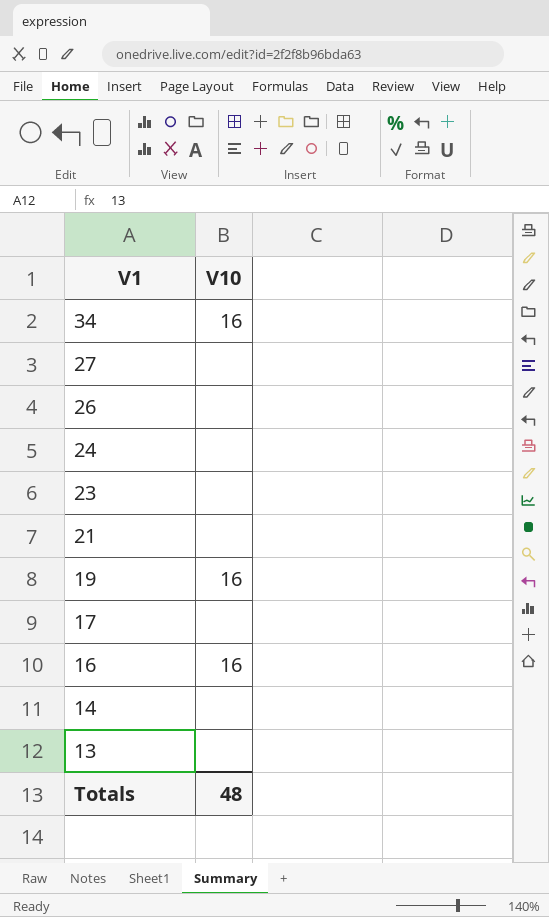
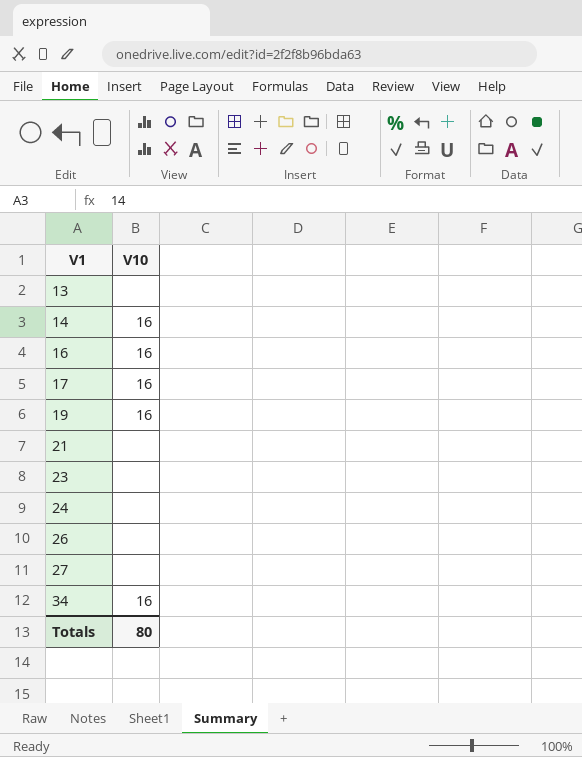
row order: V1 descending -> V1 ascending
14 | V10: none -> 16
17 | V10: none -> 16
Totals | V10: 48 -> 80

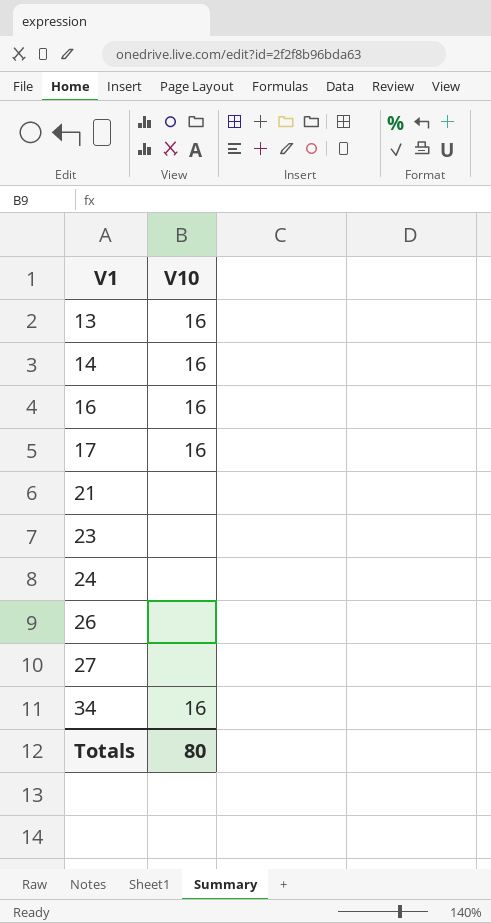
row 19: 16 -> none
13 | V10: none -> 16

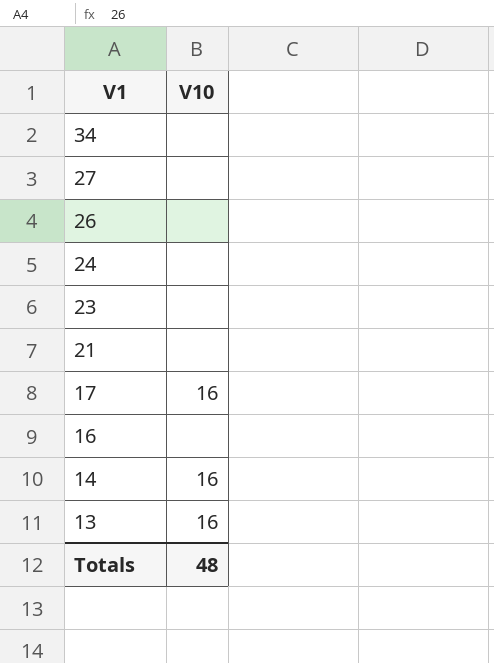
row order: V1 ascending -> V1 descending
34 | V10: 16 -> none
16 | V10: 16 -> none
Totals | V10: 80 -> 48

